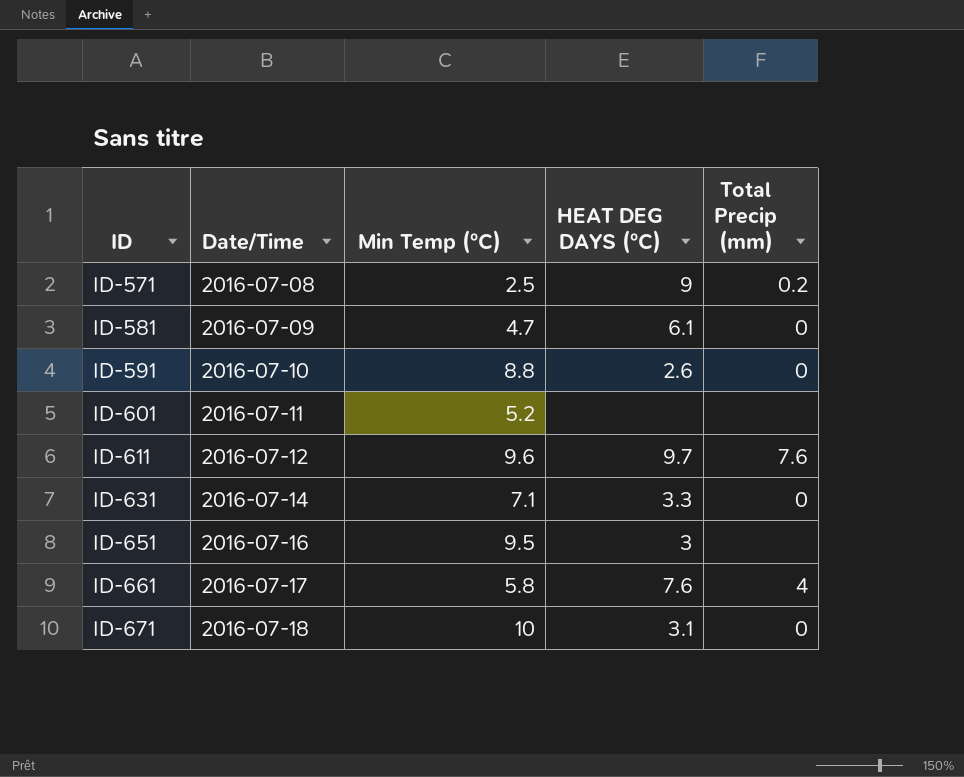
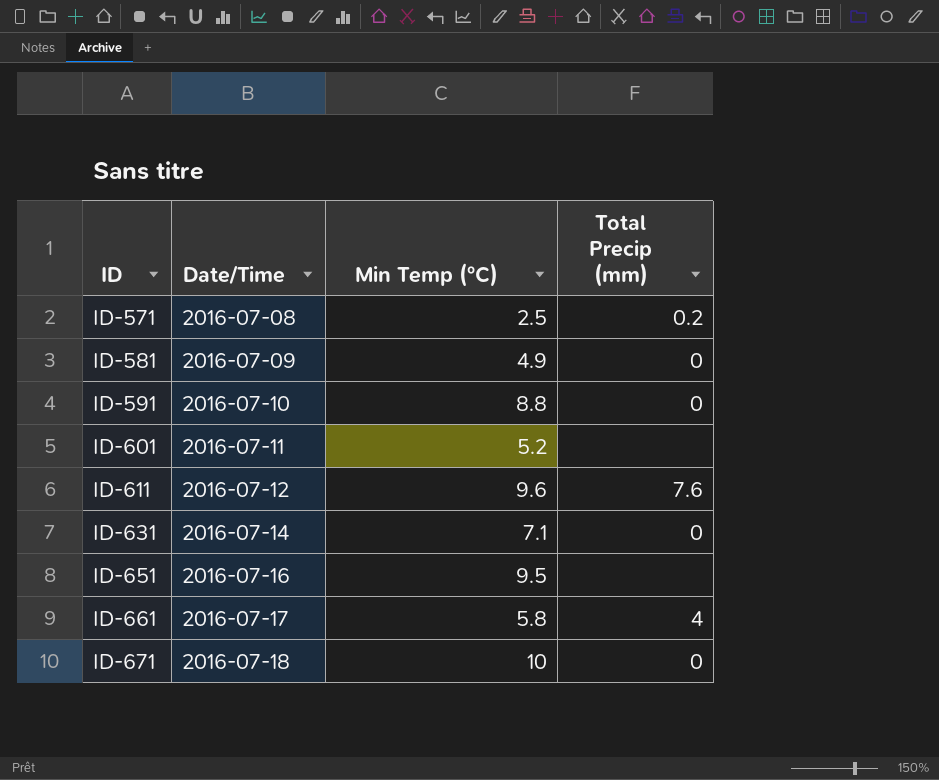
column HEAT DEG DAYS (°C) | position: 4 -> none
ID-581 | Min Temp (°C): 4.7 -> 4.9

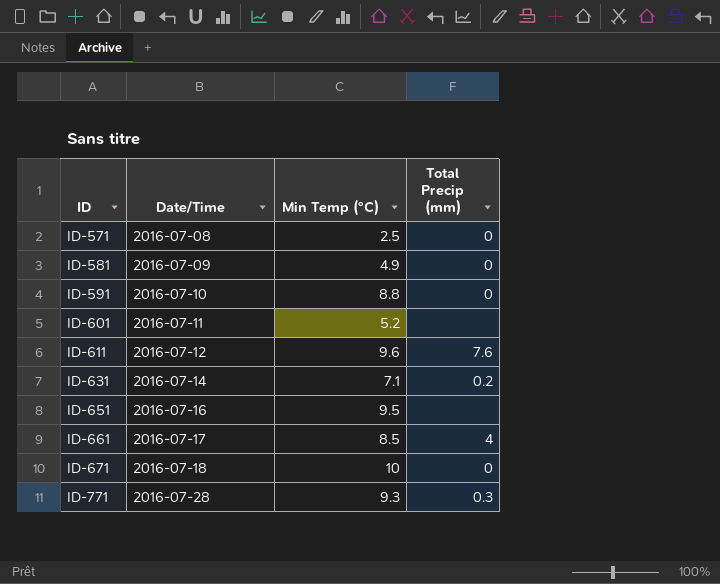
ID-571 | Total Precip (mm): 0.2 -> 0
ID-631 | Total Precip (mm): 0 -> 0.2
ID-661 | Min Temp (°C): 5.8 -> 8.5
row ID-771: none -> 2016-07-28 | 9.3 | 0.3

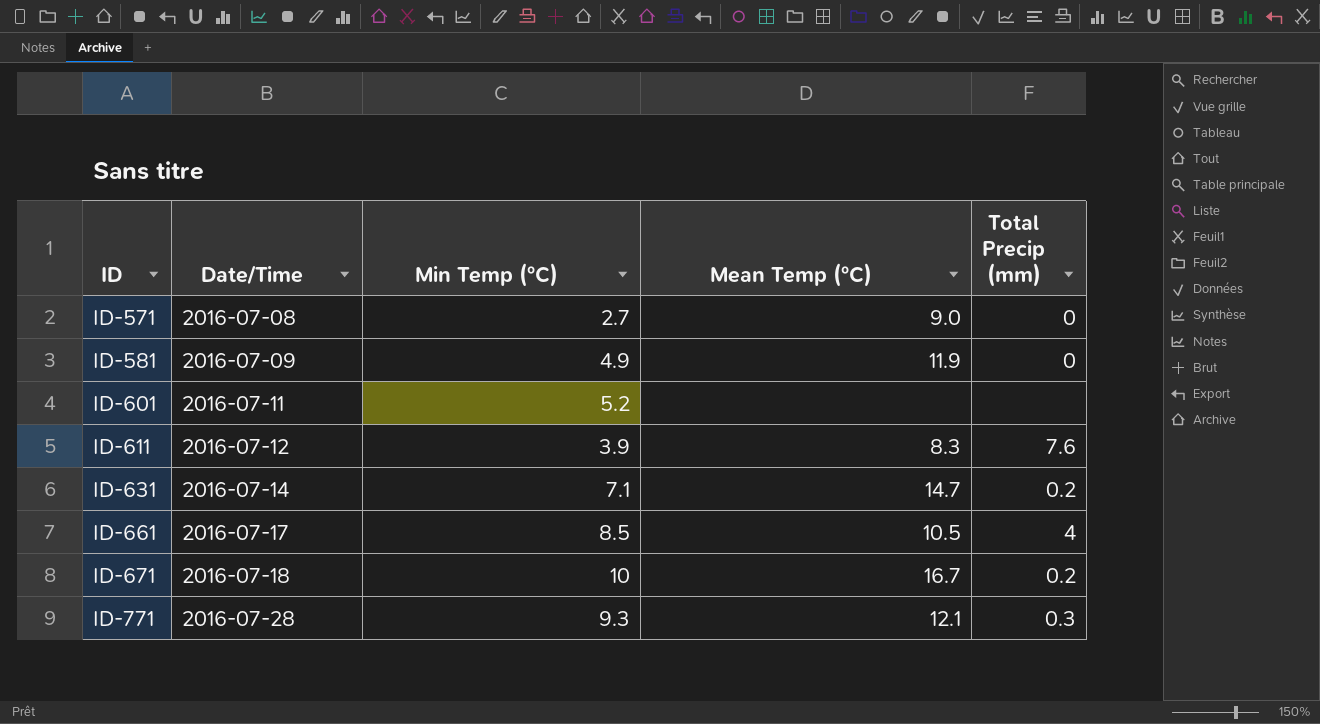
column Mean Temp (°C) | position: none -> 4
row ID-591: 2016-07-10 | 8.8 | 0 -> none
row ID-651: 2016-07-16 | 9.5 | none -> none
ID-571 | Min Temp (°C): 2.5 -> 2.7
ID-611 | Min Temp (°C): 9.6 -> 3.9
ID-671 | Total Precip (mm): 0 -> 0.2

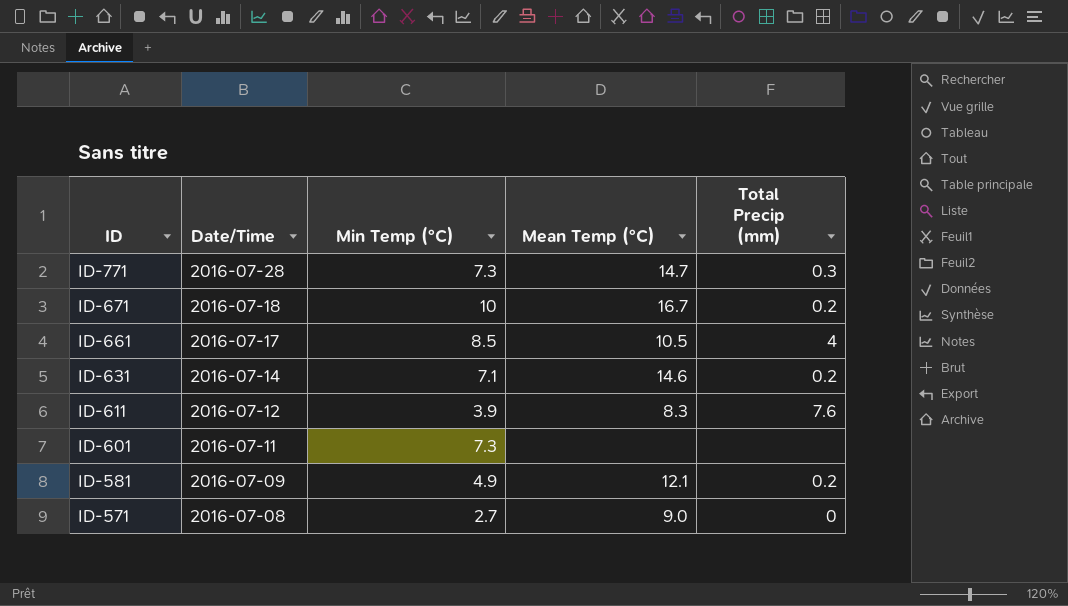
row order: ID ascending -> ID descending
ID-771 | Min Temp (°C): 9.3 -> 7.3
ID-771 | Mean Temp (°C): 12.1 -> 14.7
ID-631 | Mean Temp (°C): 14.7 -> 14.6
ID-601 | Min Temp (°C): 5.2 -> 7.3
ID-581 | Mean Temp (°C): 11.9 -> 12.1
ID-581 | Total Precip (mm): 0 -> 0.2

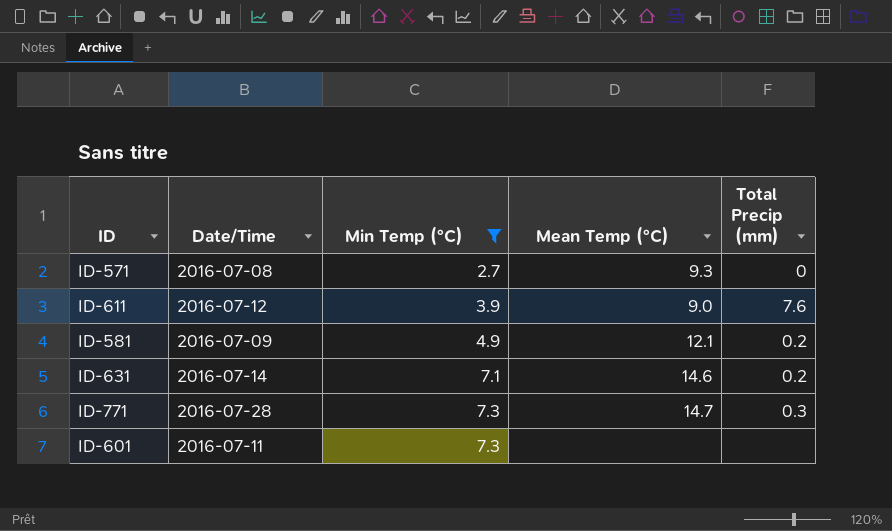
filter: none -> Min Temp (°C) <= 7.3
row order: ID descending -> Min Temp (°C) ascending
ID-571 | Mean Temp (°C): 9.0 -> 9.3
ID-611 | Mean Temp (°C): 8.3 -> 9.0

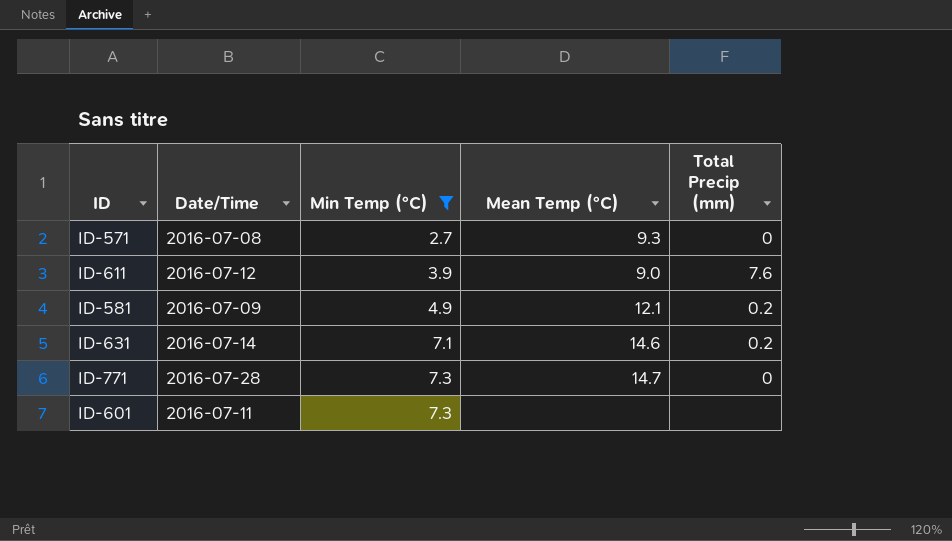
ID-771 | Total Precip (mm): 0.3 -> 0

